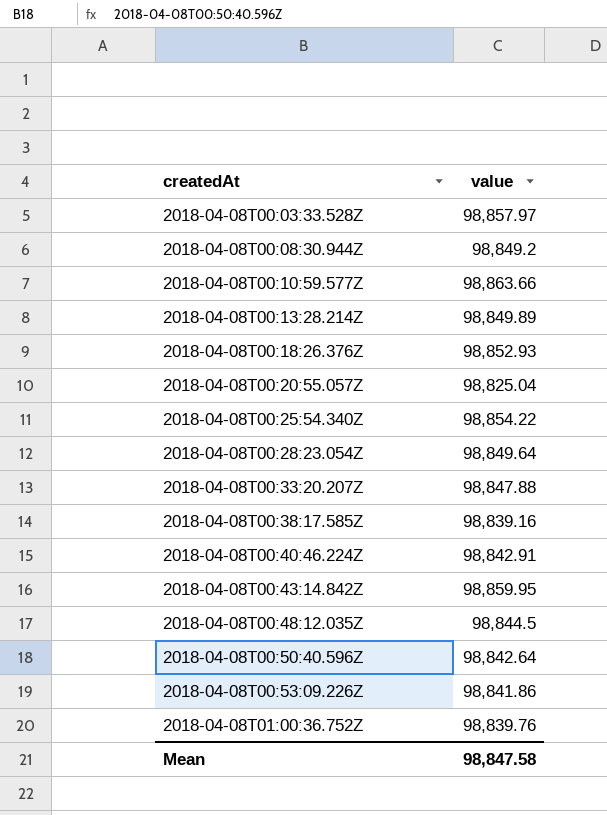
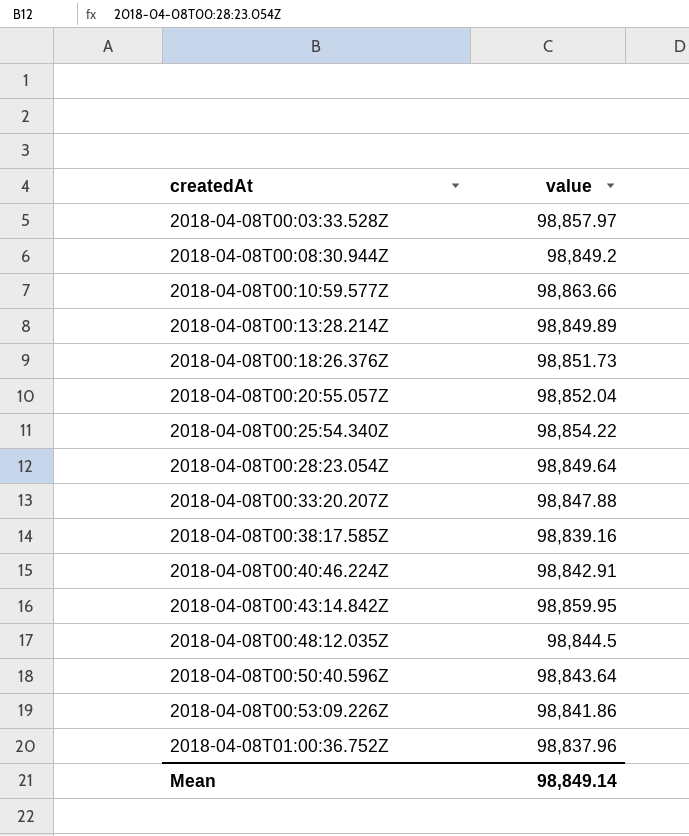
2018-04-08T00:18:26.376Z | value: 98,852.93 -> 98,851.73
2018-04-08T00:20:55.057Z | value: 98,825.04 -> 98,852.04
2018-04-08T00:50:40.596Z | value: 98,842.64 -> 98,843.64
2018-04-08T01:00:36.752Z | value: 98,839.76 -> 98,837.96
Mean | value: 98,847.58 -> 98,849.14

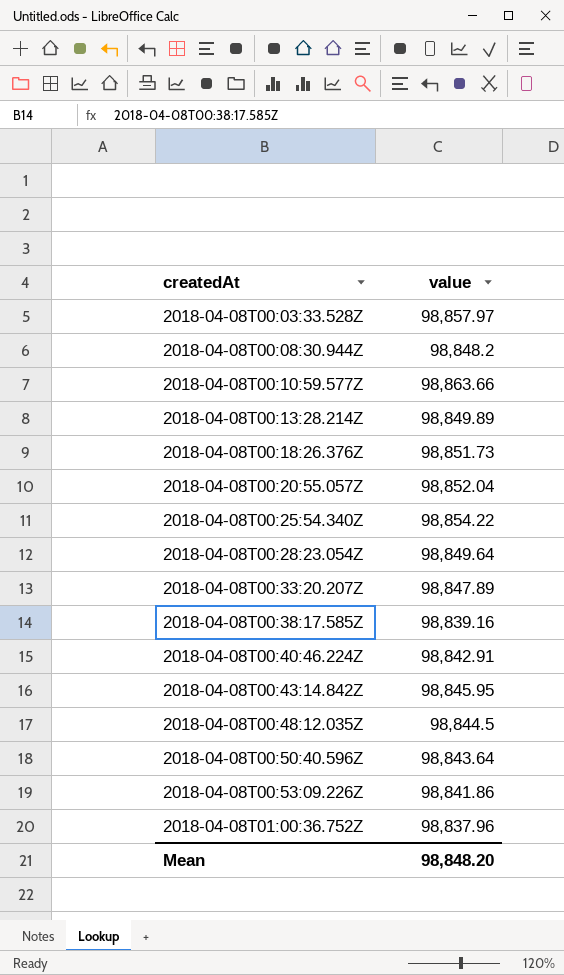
2018-04-08T00:08:30.944Z | value: 98,849.2 -> 98,848.2
2018-04-08T00:33:20.207Z | value: 98,847.88 -> 98,847.89
2018-04-08T00:43:14.842Z | value: 98,859.95 -> 98,845.95
Mean | value: 98,849.14 -> 98,848.20

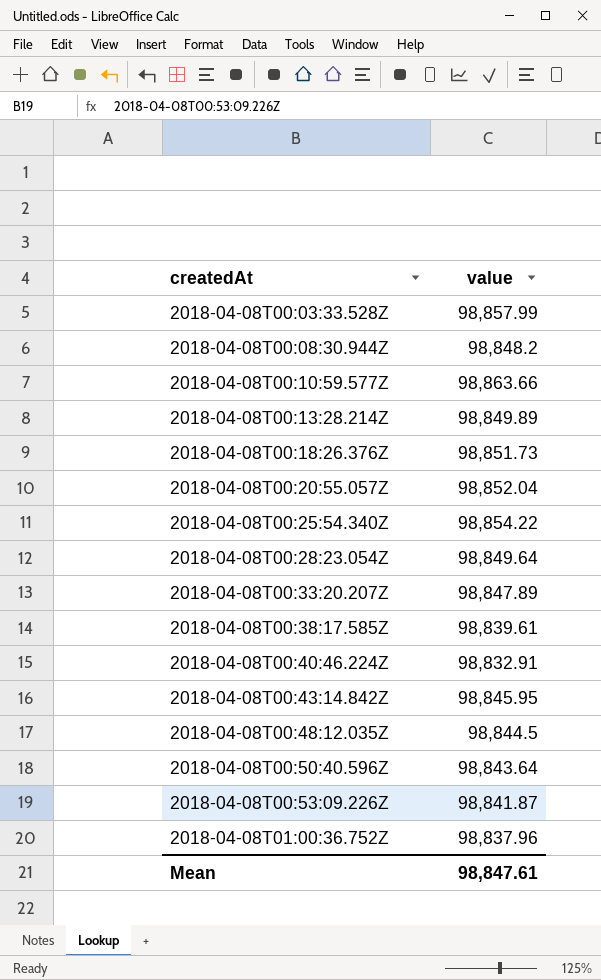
2018-04-08T00:03:33.528Z | value: 98,857.97 -> 98,857.99
2018-04-08T00:38:17.585Z | value: 98,839.16 -> 98,839.61
2018-04-08T00:40:46.224Z | value: 98,842.91 -> 98,832.91
2018-04-08T00:53:09.226Z | value: 98,841.86 -> 98,841.87
Mean | value: 98,848.20 -> 98,847.61

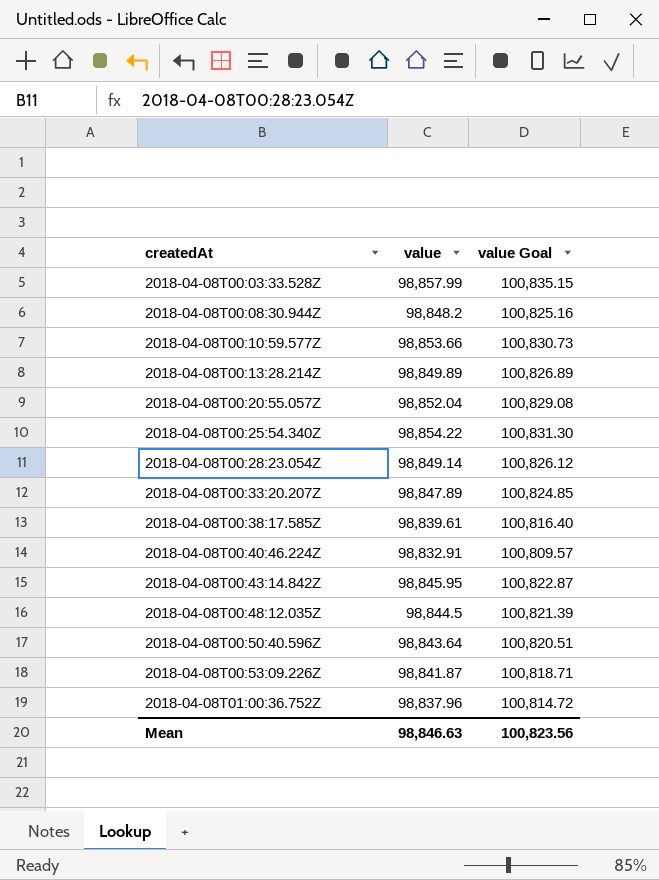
column value Goal | formula: none -> [value] * 1.02
row 2018-04-08T00:18:26.376Z: 98,851.73 -> none
2018-04-08T00:10:59.577Z | value: 98,863.66 -> 98,853.66
2018-04-08T00:28:23.054Z | value: 98,849.64 -> 98,849.14
Mean | value: 98,847.61 -> 98,846.63

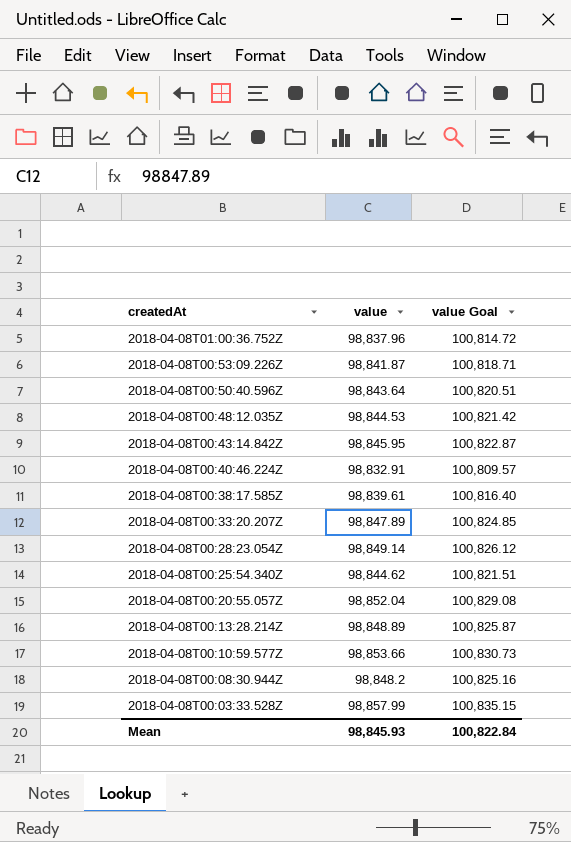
row order: createdAt ascending -> createdAt descending
2018-04-08T00:48:12.035Z | value: 98,844.5 -> 98,844.53
2018-04-08T00:48:12.035Z | value Goal: 100,821.39 -> 100,821.42
2018-04-08T00:25:54.340Z | value: 98,854.22 -> 98,844.62
2018-04-08T00:25:54.340Z | value Goal: 100,831.30 -> 100,821.51
2018-04-08T00:13:28.214Z | value: 98,849.89 -> 98,848.89
2018-04-08T00:13:28.214Z | value Goal: 100,826.89 -> 100,825.87
Mean | value: 98,846.63 -> 98,845.93
Mean | value Goal: 100,823.56 -> 100,822.84

